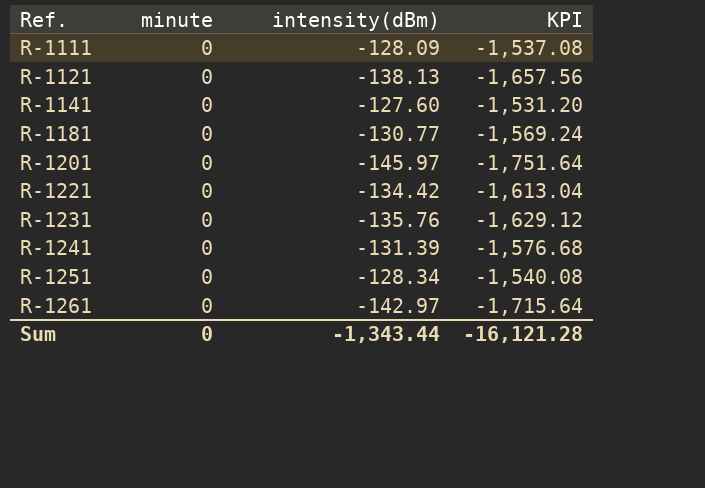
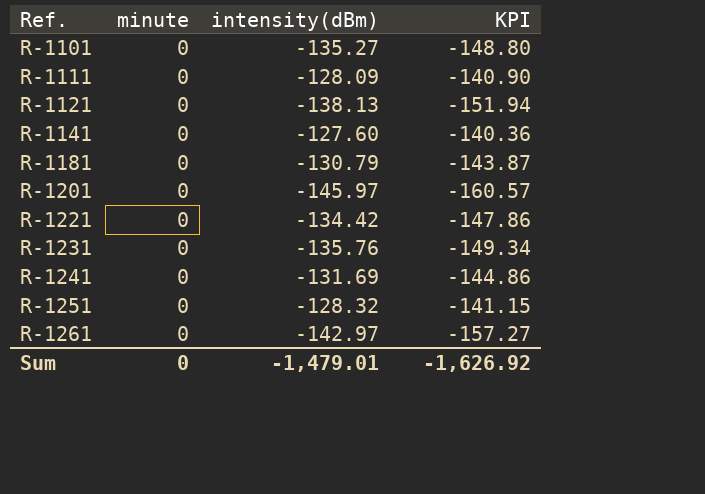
column KPI | formula: [intensity(dBm)] * 12 -> [intensity(dBm)] * 1.1
row R-1101: none -> 0 | -135.27 | -148.80
R-1181 | intensity(dBm): -130.77 -> -130.79
R-1241 | intensity(dBm): -131.39 -> -131.69
R-1251 | intensity(dBm): -128.34 -> -128.32
Sum | intensity(dBm): -1,343.44 -> -1,479.01
Sum | KPI: -16,121.28 -> -1,626.92

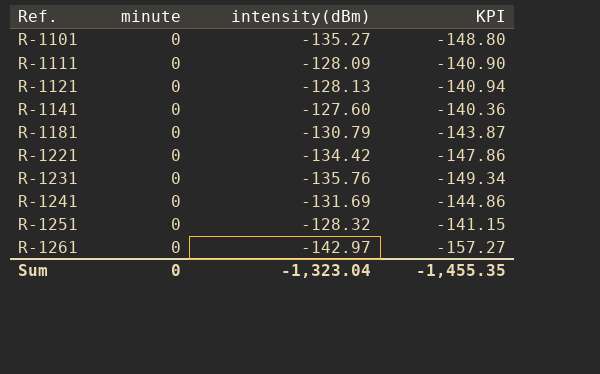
row R-1201: 0 | -145.97 | -160.57 -> none
R-1121 | intensity(dBm): -138.13 -> -128.13
R-1121 | KPI: -151.94 -> -140.94
Sum | intensity(dBm): -1,479.01 -> -1,323.04
Sum | KPI: -1,626.92 -> -1,455.35

